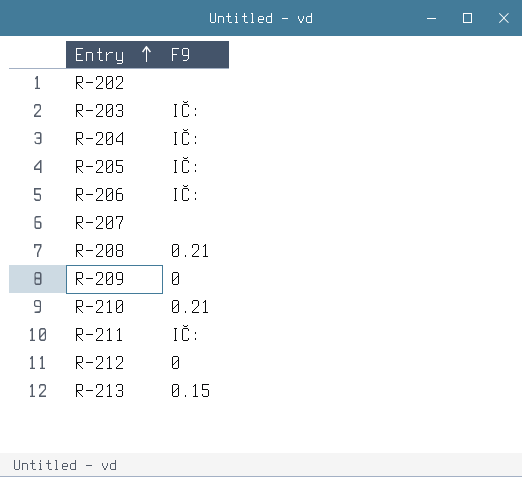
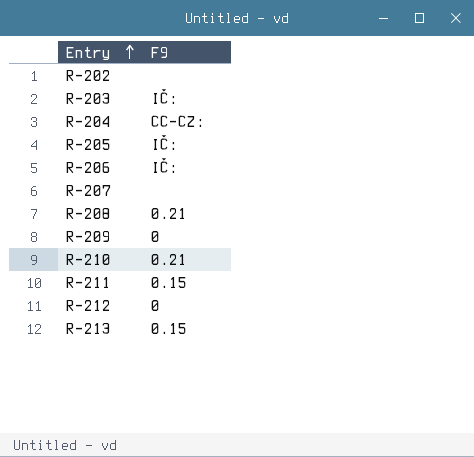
R-204 | F9: IČ: -> CC-CZ:
R-211 | F9: IČ: -> 0.15

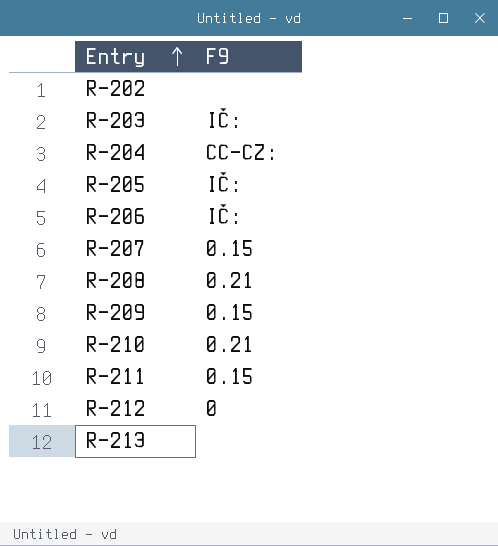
R-207 | F9: none -> 0.15
R-209 | F9: 0 -> 0.15
R-213 | F9: 0.15 -> none

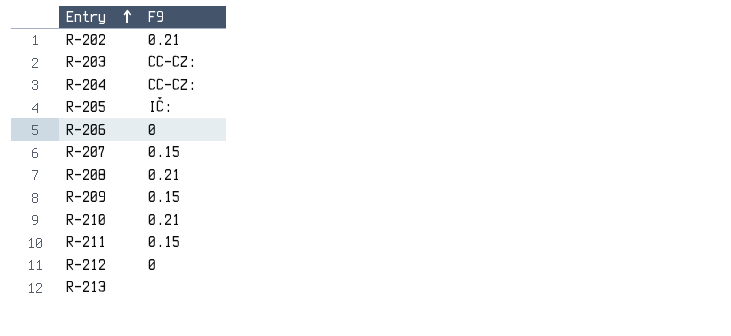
R-202 | F9: none -> 0.21
R-203 | F9: IČ: -> CC-CZ:
R-206 | F9: IČ: -> 0

